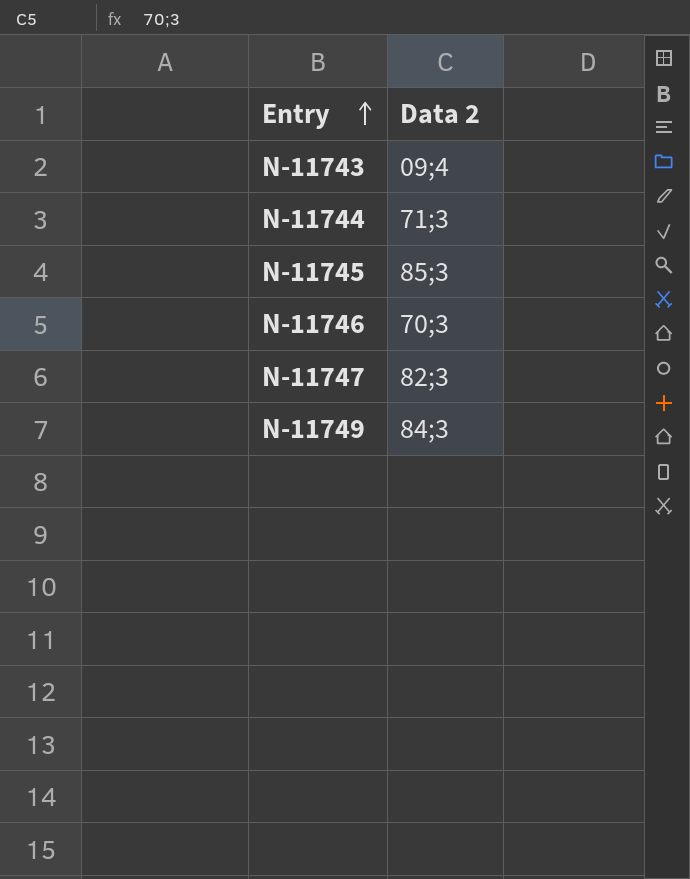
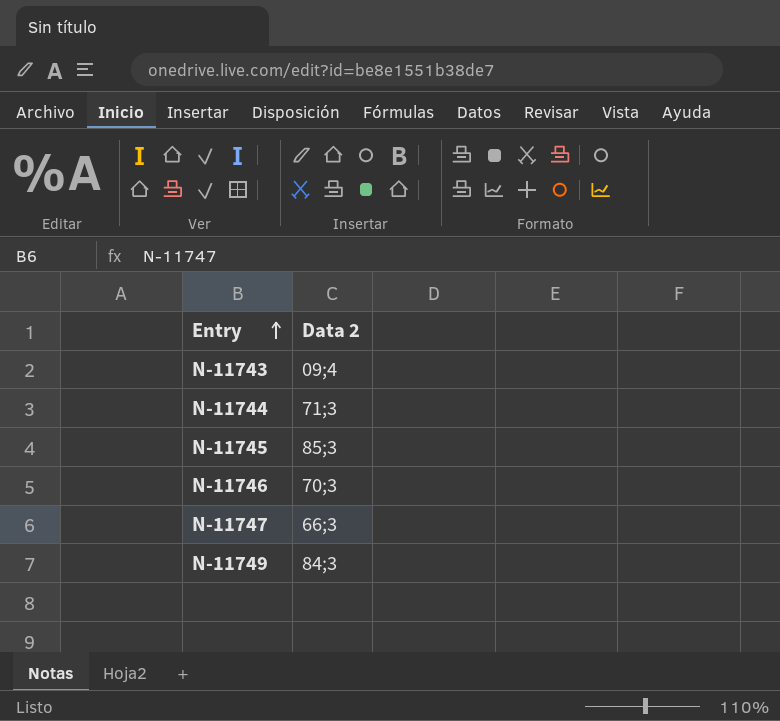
N-11747 | Data 2: 82;3 -> 66;3

